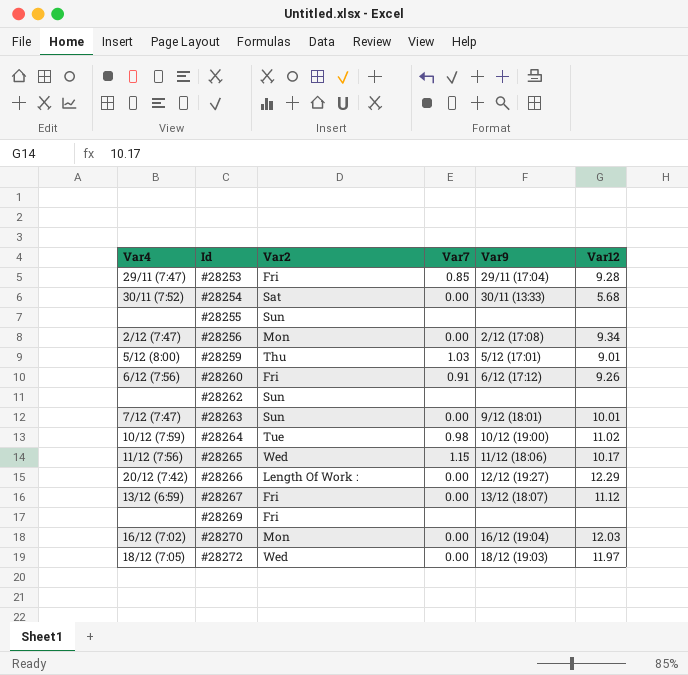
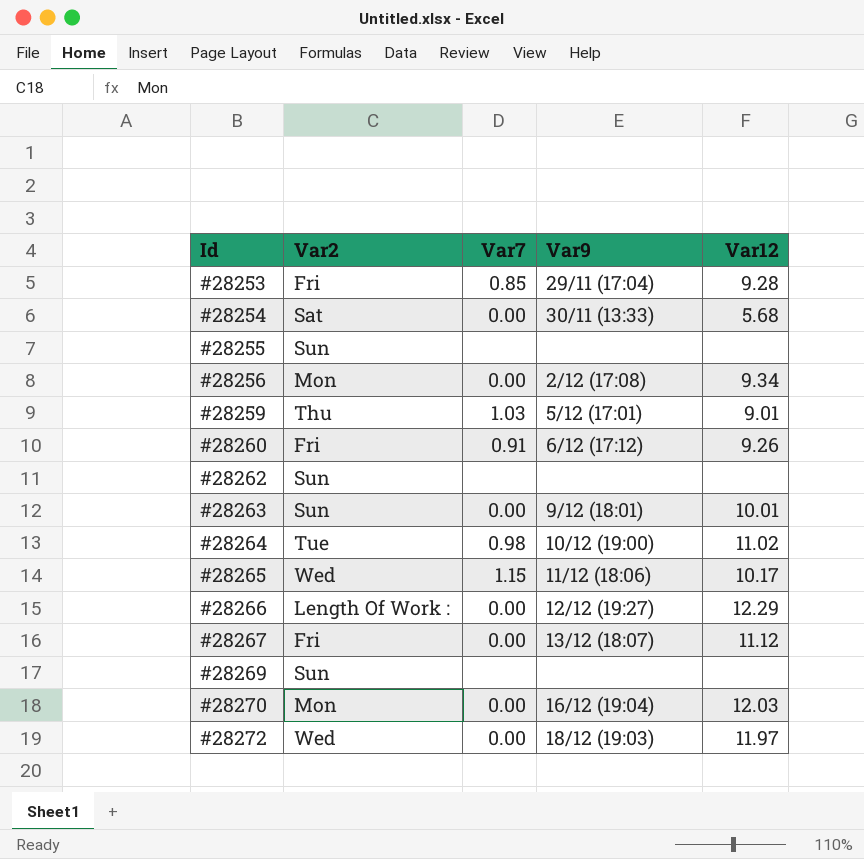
column Var4 | position: 1 -> none
#28269 | Var2: Fri -> Sun

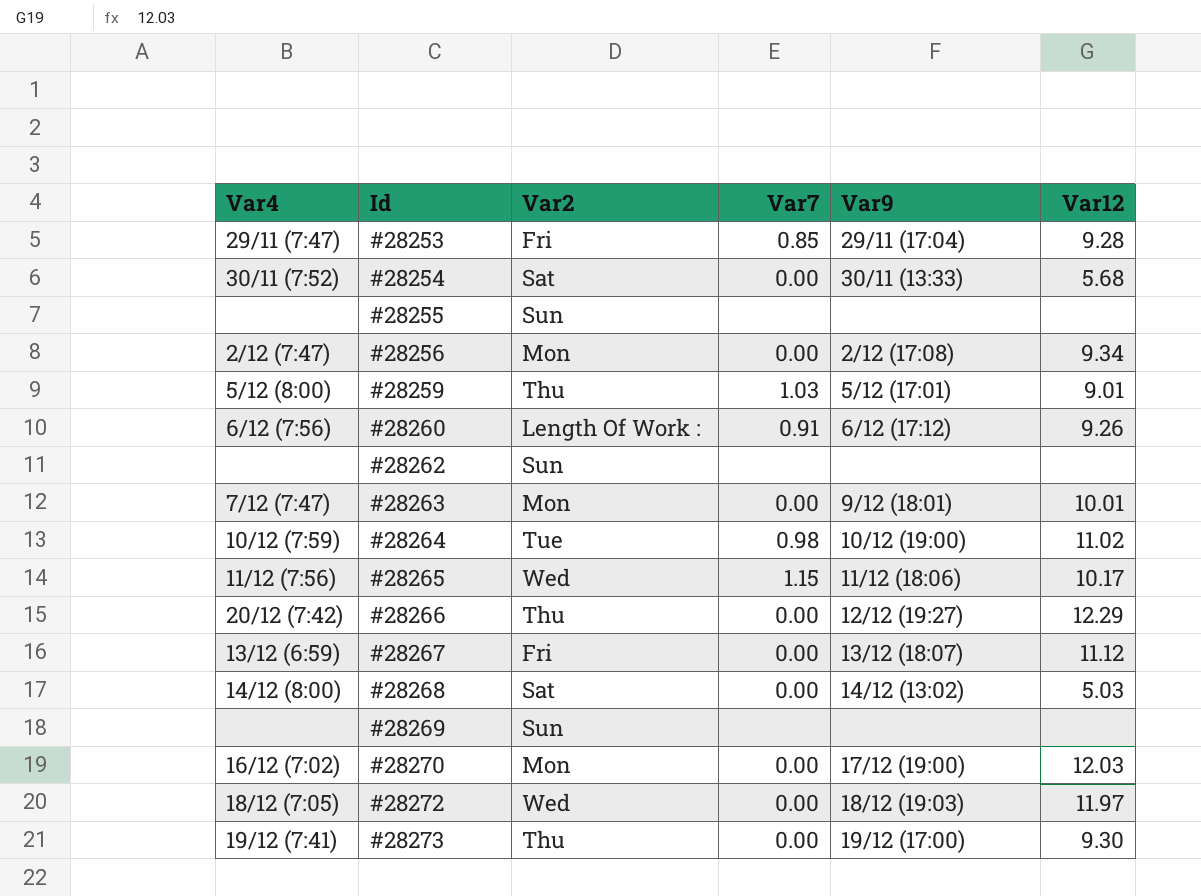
column Var4 | position: none -> 1
#28260 | Var2: Fri -> Length Of Work :
#28263 | Var2: Sun -> Mon
#28266 | Var2: Length Of Work : -> Thu
row #28268: none -> 14/12 (8:00) | Sat | 0.00 | 14/12 (13:02) | 5.03
#28270 | Var9: 16/12 (19:04) -> 17/12 (19:00)
row #28273: none -> 19/12 (7:41) | Thu | 0.00 | 19/12 (17:00) | 9.30

